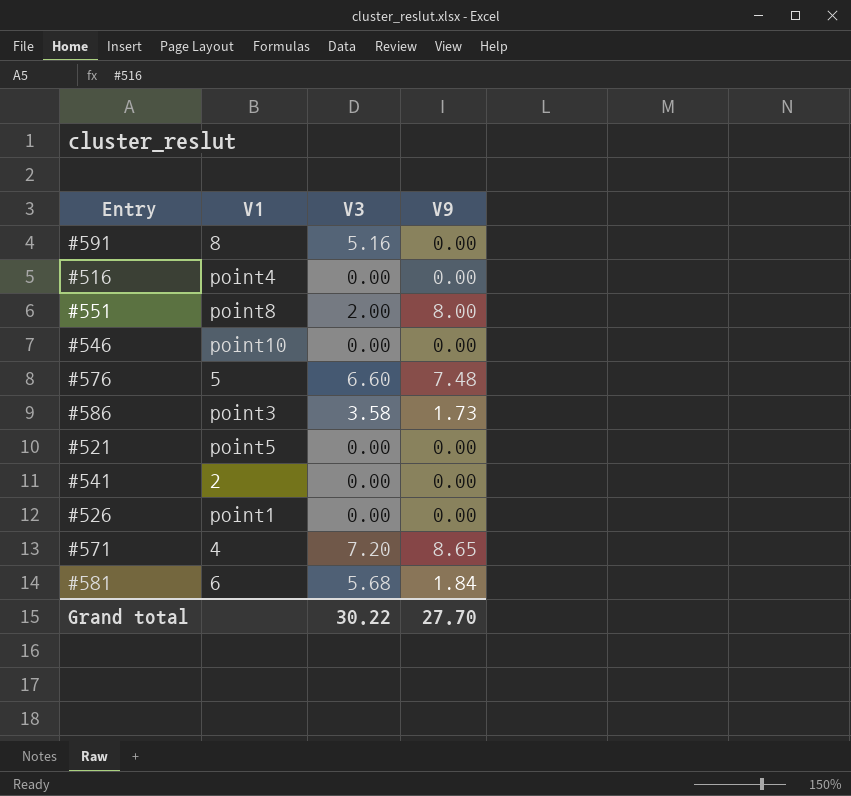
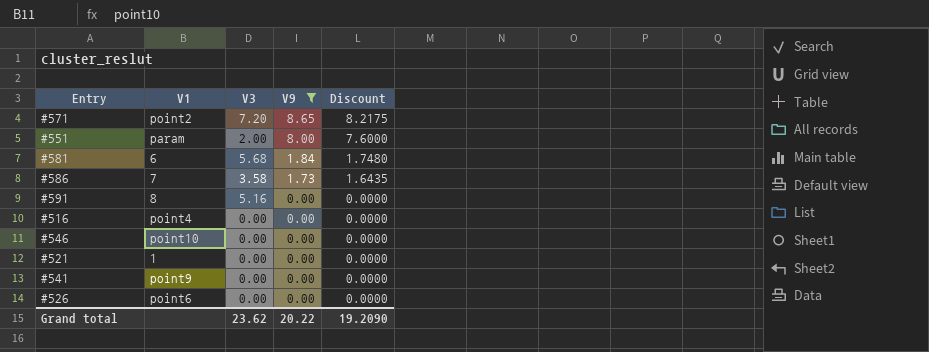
filter: none -> V9 != 7.48
row order: none -> V9 descending
column Discount | formula: none -> [V9] * 0.95
#571 | V1: 4 -> point2
#551 | V1: point8 -> param
#586 | V1: point3 -> 7
#521 | V1: point5 -> 1
#541 | V1: 2 -> point9
#526 | V1: point1 -> point6
Grand total | V3: 30.22 -> 23.62
Grand total | V9: 27.70 -> 20.22

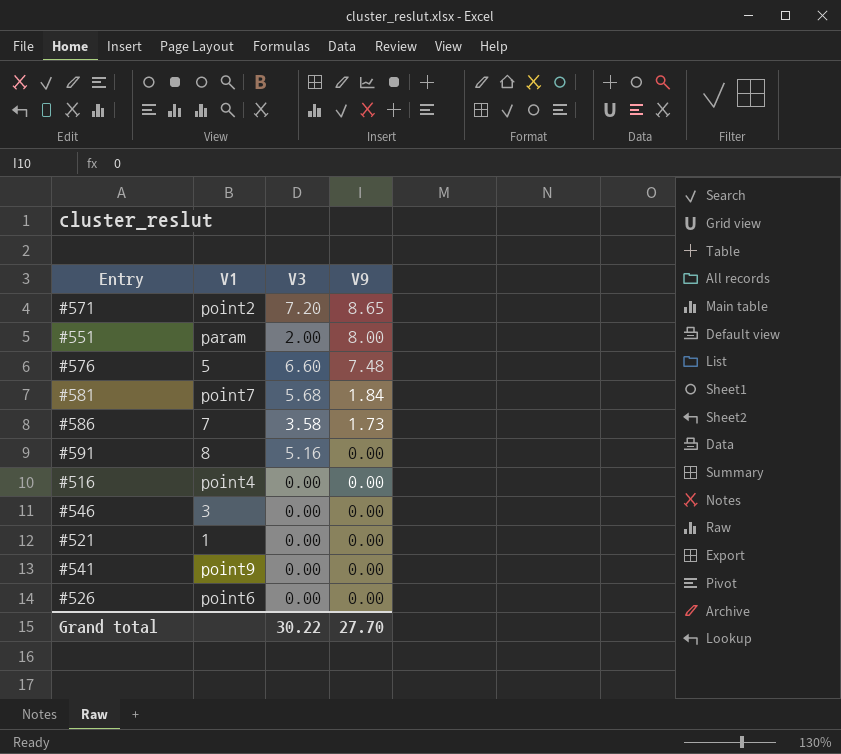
filter: V9 != 7.48 -> none
column Discount | formula: [V9] * 0.95 -> none
#581 | V1: 6 -> point7
#546 | V1: point10 -> 3
Grand total | V3: 23.62 -> 30.22
Grand total | V9: 20.22 -> 27.70

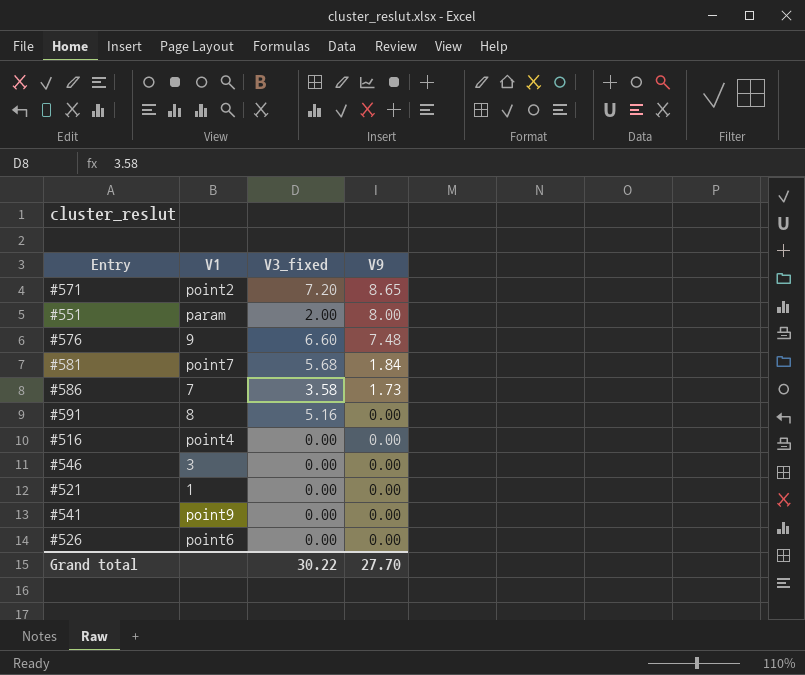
column name: V3 -> V3_fixed
#576 | V1: 5 -> 9

